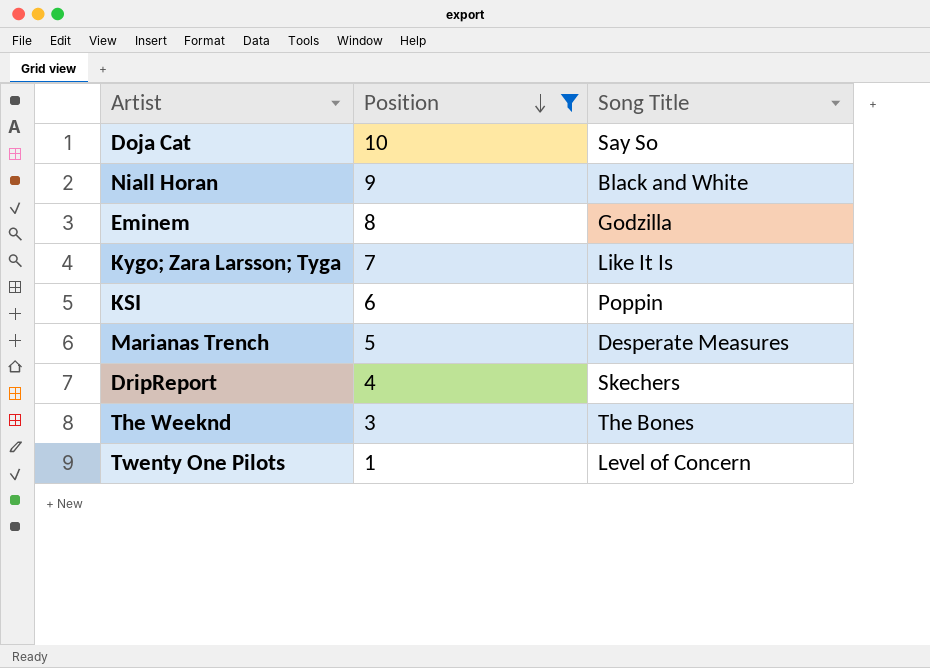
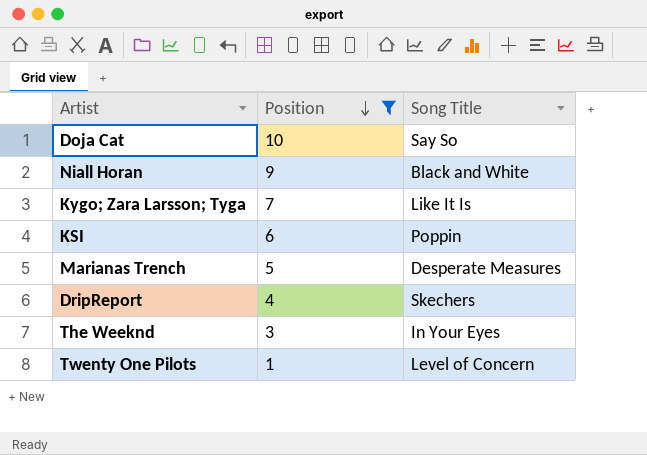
row Eminem: 8 | Godzilla -> none
The Weeknd | Song Title: The Bones -> In Your Eyes

